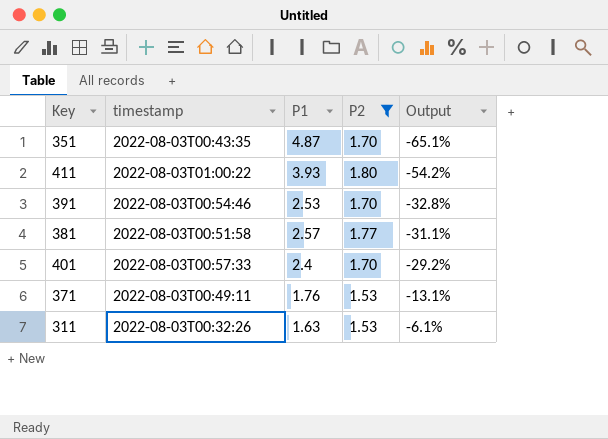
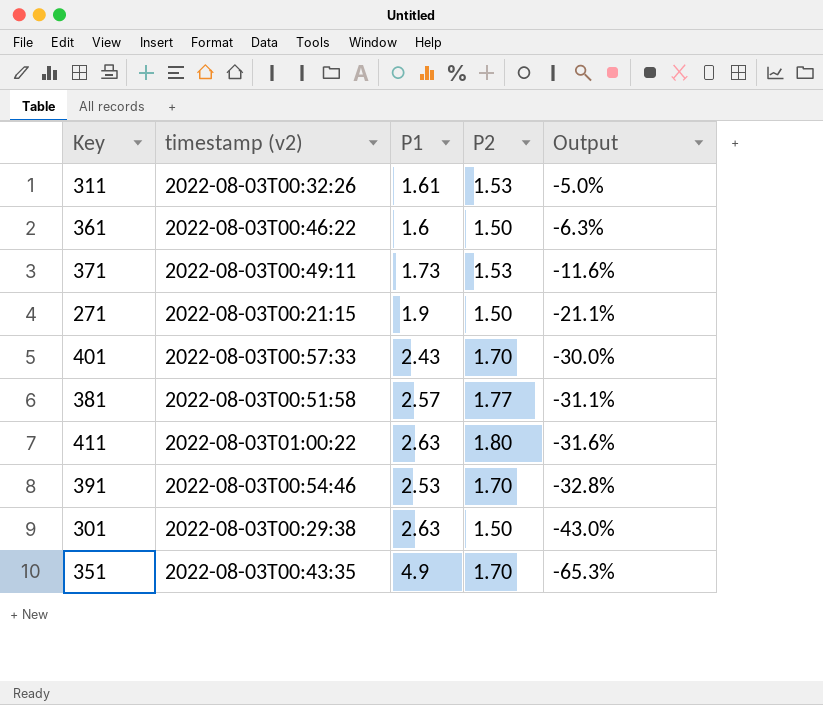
filter: P2 != 1.50 -> none
row order: Output ascending -> Output descending
column name: timestamp -> timestamp (v2)
311 | P1: 1.63 -> 1.61
311 | Output: -6.1% -> -5.0%
371 | P1: 1.76 -> 1.73
371 | Output: -13.1% -> -11.6%
401 | P1: 2.4 -> 2.43
401 | Output: -29.2% -> -30.0%
411 | P1: 3.93 -> 2.63
411 | Output: -54.2% -> -31.6%
351 | P1: 4.87 -> 4.9
351 | Output: -65.1% -> -65.3%

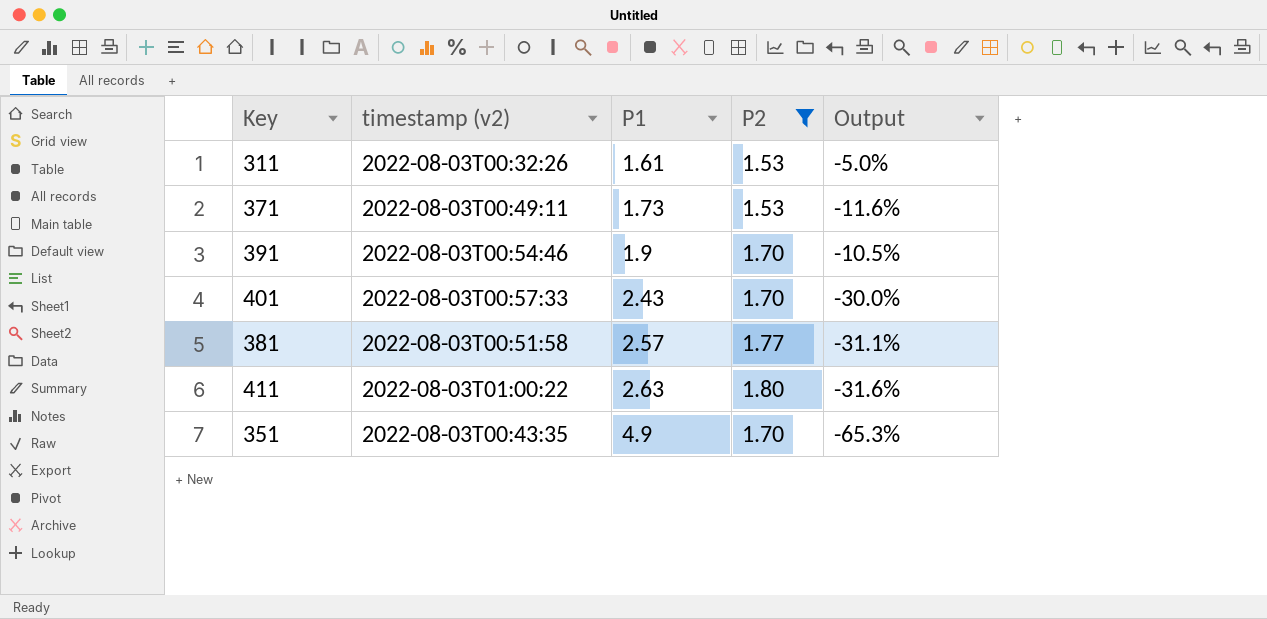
filter: none -> P2 != 1.50
row order: Output descending -> P1 ascending
391 | P1: 2.53 -> 1.9
391 | Output: -32.8% -> -10.5%

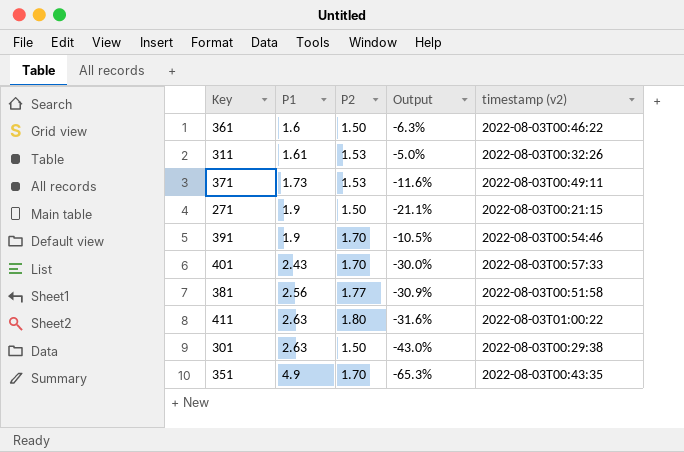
filter: P2 != 1.50 -> none
column timestamp (v2) | position: 2 -> 5
381 | P1: 2.57 -> 2.56
381 | Output: -31.1% -> -30.9%

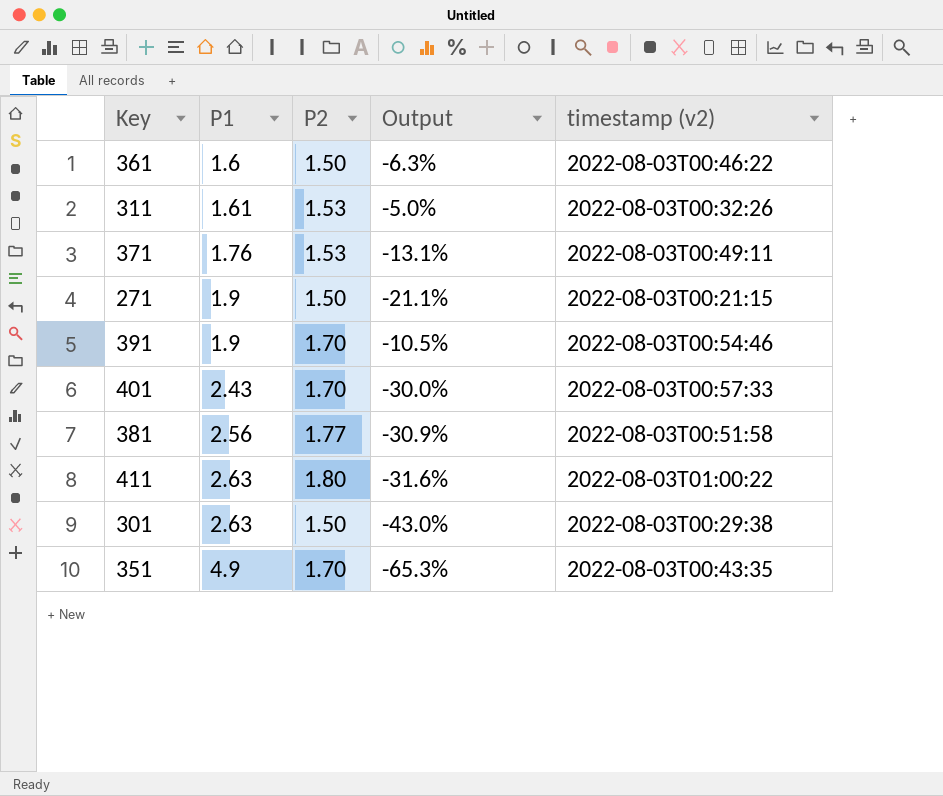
371 | P1: 1.73 -> 1.76
371 | Output: -11.6% -> -13.1%

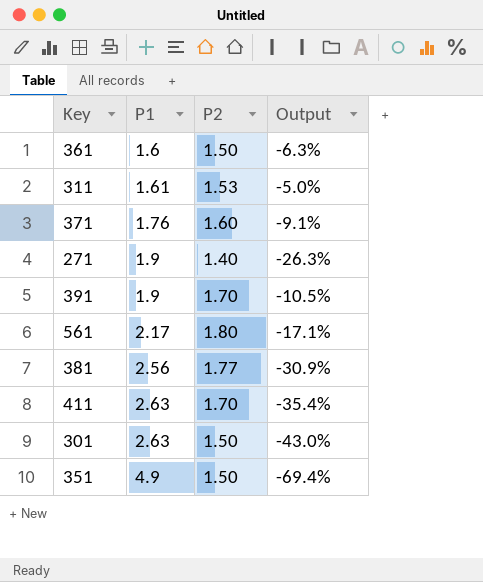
column timestamp (v2) | position: 5 -> none
row 401: 2.43 | 1.70 | -30.0% | 2022-08-03T00:57:33 -> none
371 | P2: 1.53 -> 1.60
371 | Output: -13.1% -> -9.1%
271 | P2: 1.50 -> 1.40
271 | Output: -21.1% -> -26.3%
row 561: none -> 2.17 | 1.80 | -17.1%
411 | P2: 1.80 -> 1.70
411 | Output: -31.6% -> -35.4%
351 | P2: 1.70 -> 1.50
351 | Output: -65.3% -> -69.4%

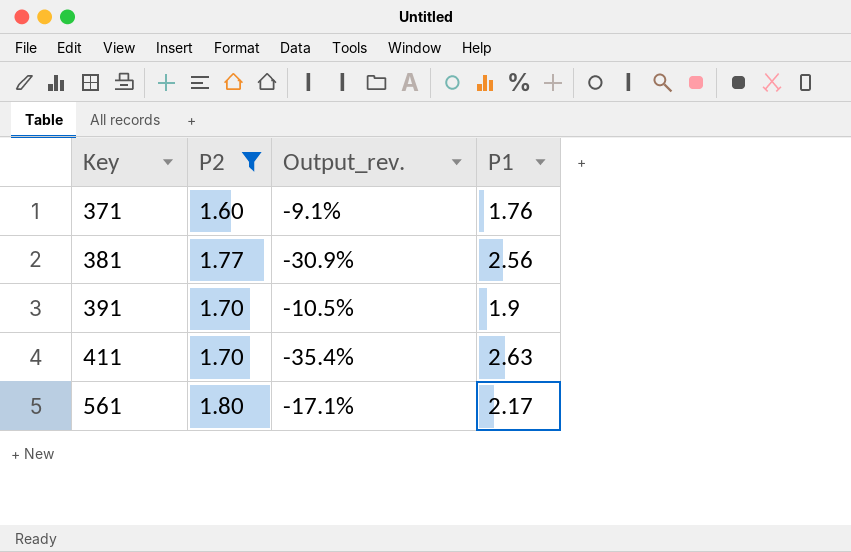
filter: none -> P2 >= 1.60
row order: P1 ascending -> Key ascending
column name: Output -> Output_rev.
column P1 | position: 2 -> 4

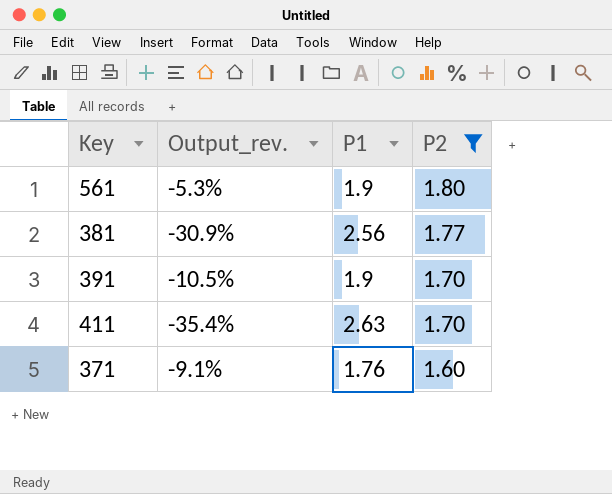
row order: Key ascending -> P2 descending
column P2 | position: 2 -> 4
561 | Output_rev.: -17.1% -> -5.3%
561 | P1: 2.17 -> 1.9

